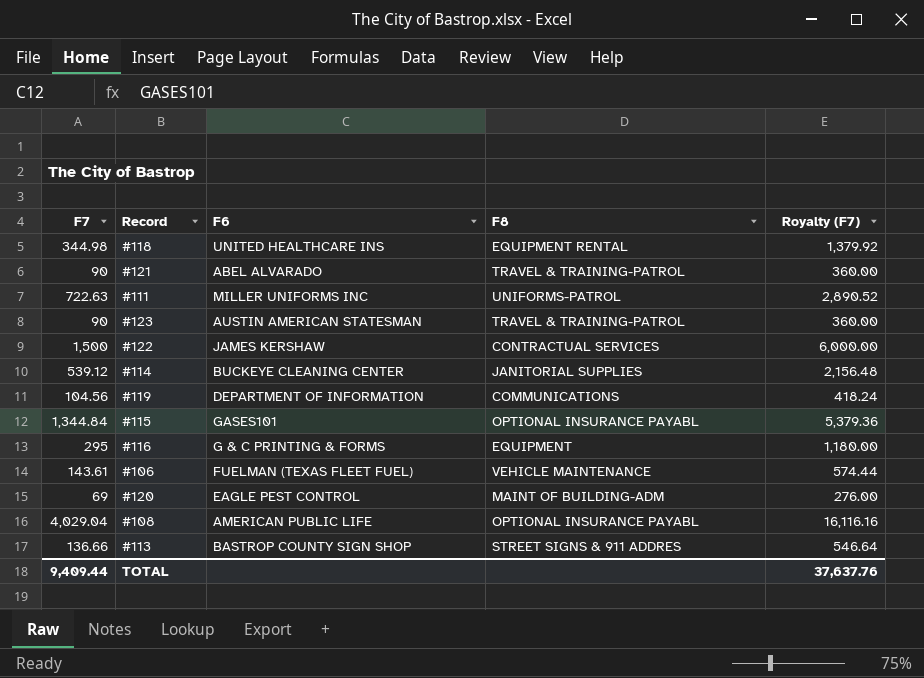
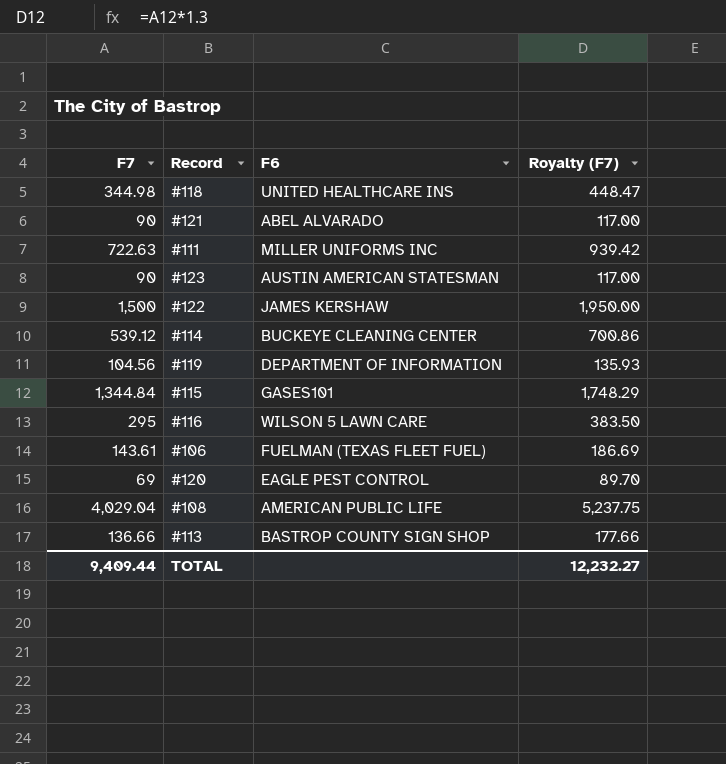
column F8 | position: 4 -> none
column Royalty (F7) | formula: [F7] * 4 -> [F7] * 1.3
#116 | F6: G & C PRINTING & FORMS -> WILSON 5 LAWN CARE
TOTAL | Royalty (F7): 37,637.76 -> 12,232.27

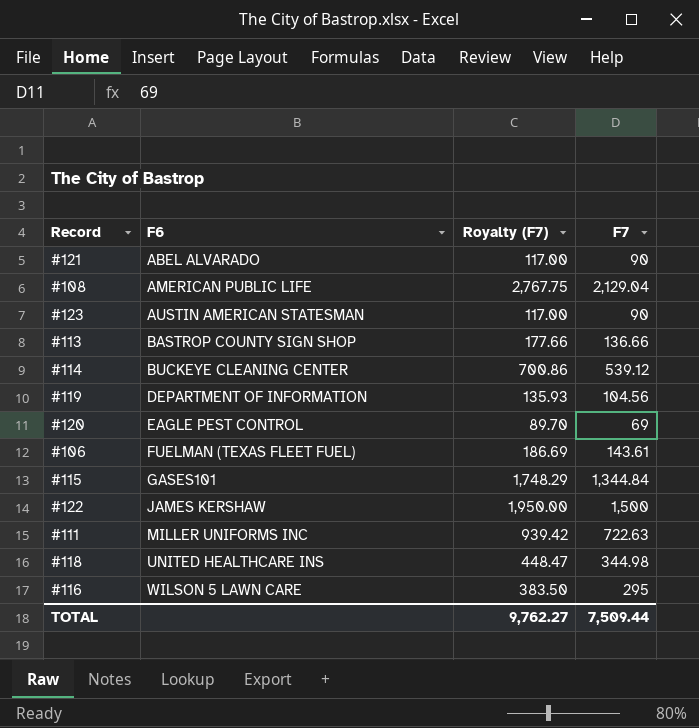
row order: none -> F6 ascending
column F7 | position: 1 -> 4
#108 | Royalty (F7): 5,237.75 -> 2,767.75
#108 | F7: 4,029.04 -> 2,129.04
TOTAL | Royalty (F7): 12,232.27 -> 9,762.27
TOTAL | F7: 9,409.44 -> 7,509.44

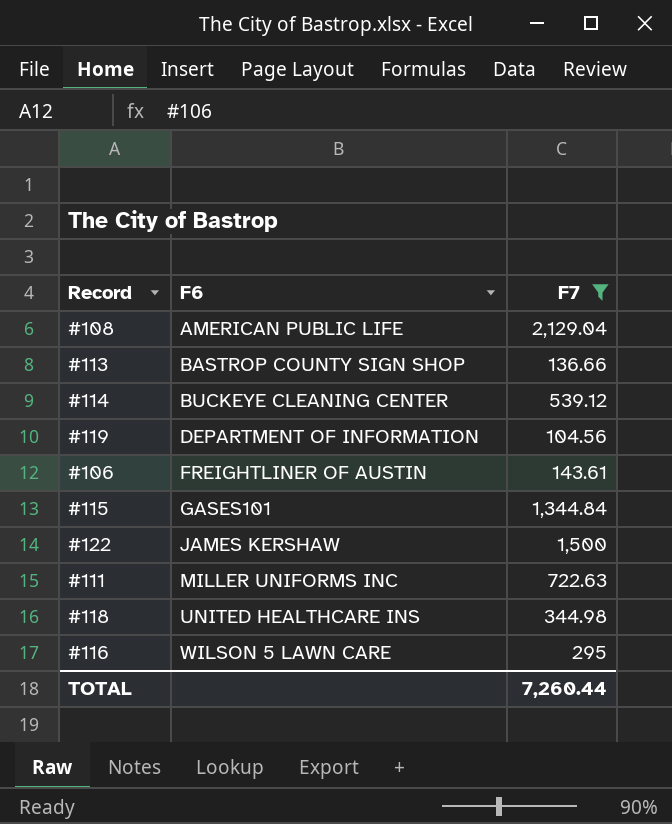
filter: none -> F7 >= 104.56
column Royalty (F7) | formula: [F7] * 1.3 -> none
#106 | F6: FUELMAN (TEXAS FLEET FUEL) -> FREIGHTLINER OF AUSTIN
TOTAL | F7: 7,509.44 -> 7,260.44

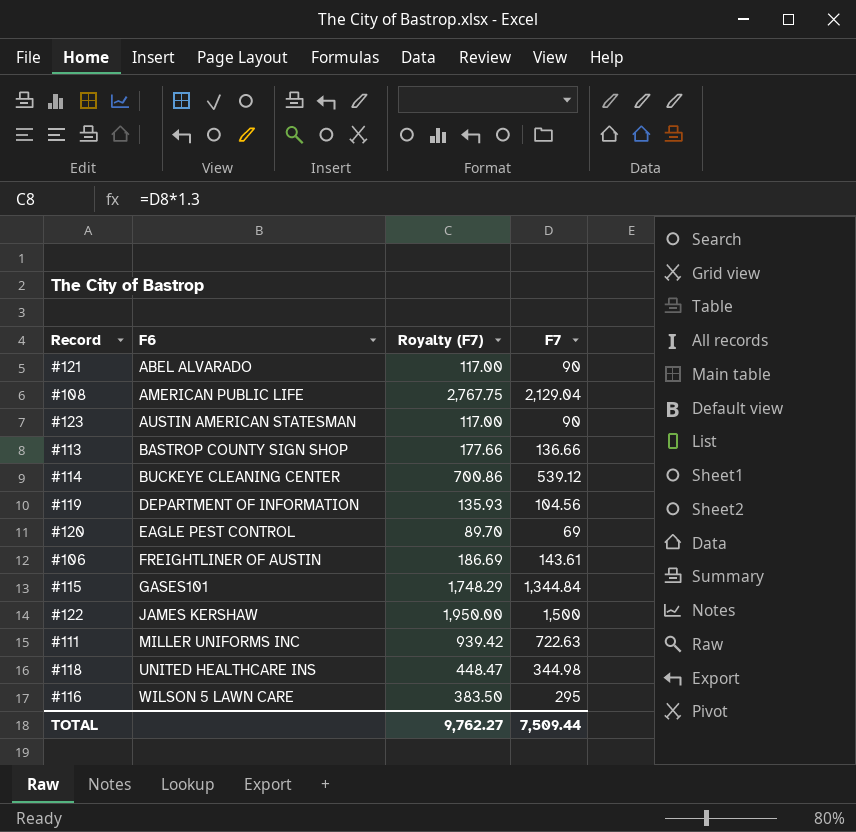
filter: F7 >= 104.56 -> none
column Royalty (F7) | formula: none -> [F7] * 1.3
TOTAL | F7: 7,260.44 -> 7,509.44

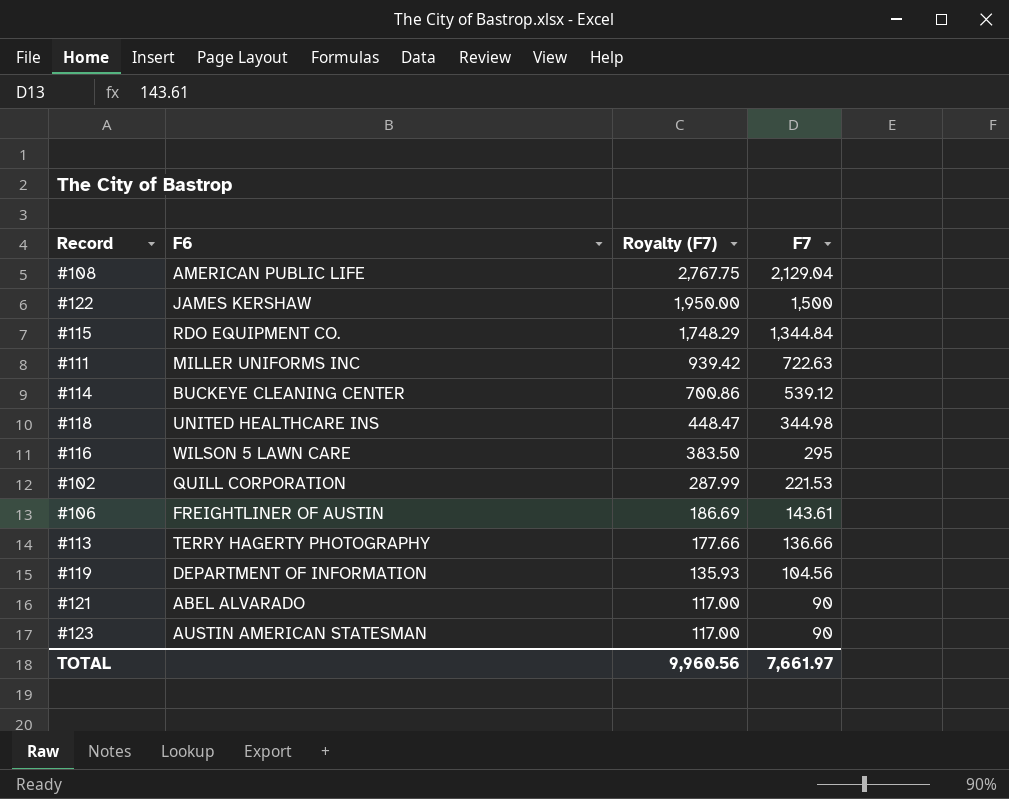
row order: F6 ascending -> Royalty (F7) descending
row #120: EAGLE PEST CONTROL | 89.70 | 69 -> none
#115 | F6: GASES101 -> RDO EQUIPMENT CO.
row #102: none -> QUILL CORPORATION | 287.99 | 221.53
#113 | F6: BASTROP COUNTY SIGN SHOP -> TERRY HAGERTY PHOTOGRAPHY
TOTAL | Royalty (F7): 9,762.27 -> 9,960.56
TOTAL | F7: 7,509.44 -> 7,661.97

